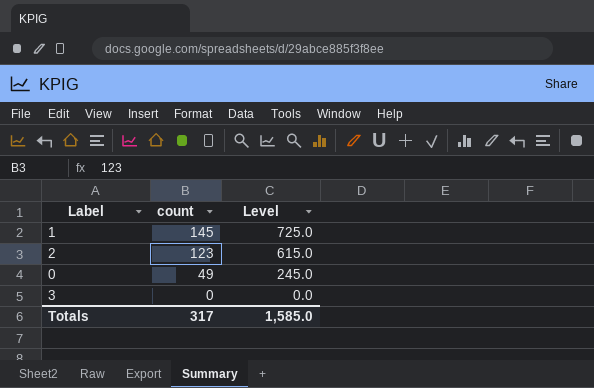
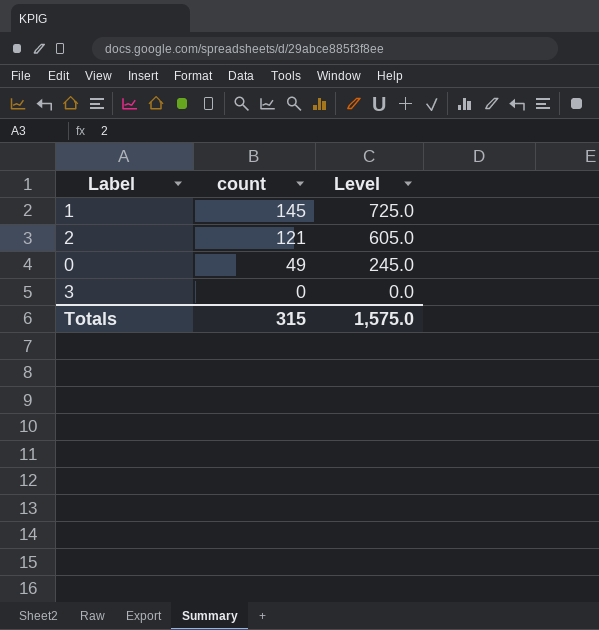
2 | count: 123 -> 121
2 | Level: 615.0 -> 605.0
Totals | count: 317 -> 315
Totals | Level: 1,585.0 -> 1,575.0

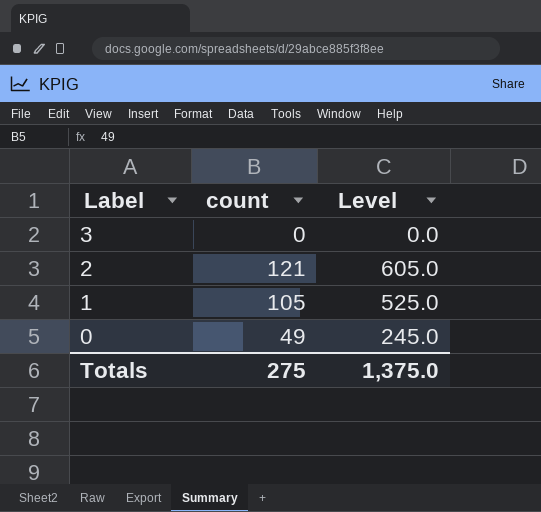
row order: count descending -> Label descending
1 | count: 145 -> 105
1 | Level: 725.0 -> 525.0
Totals | count: 315 -> 275
Totals | Level: 1,575.0 -> 1,375.0

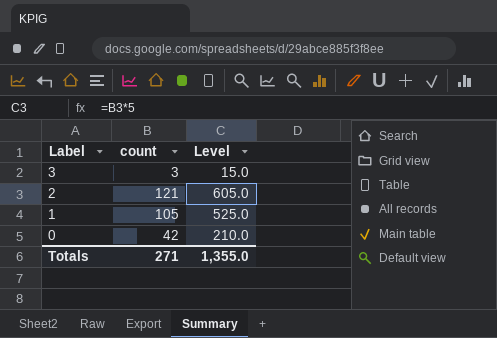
3 | count: 0 -> 3
3 | Level: 0.0 -> 15.0
0 | count: 49 -> 42
0 | Level: 245.0 -> 210.0
Totals | count: 275 -> 271
Totals | Level: 1,375.0 -> 1,355.0

